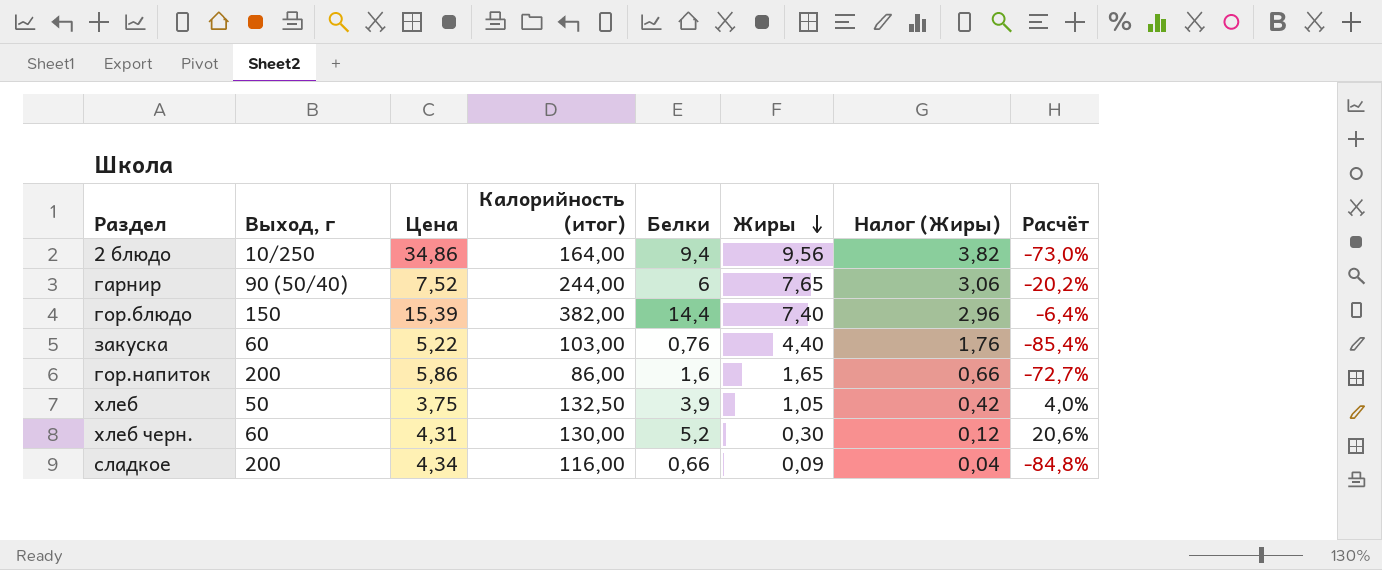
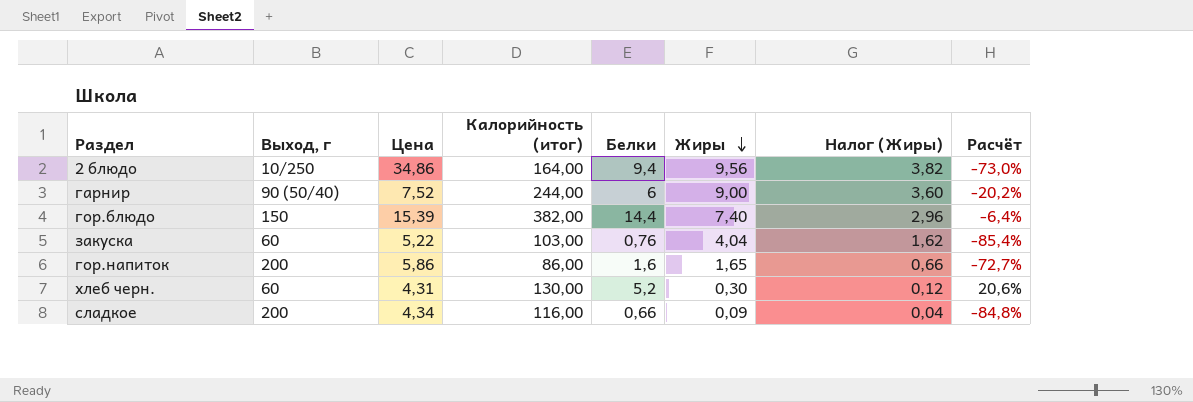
row хлеб: 50 | 3,75 | 132,50 | 3,9 | 1,05 | 0,42 | 4,0% -> none
гарнир | Жиры: 7,65 -> 9,00
гарнир | Налог (Жиры): 3,06 -> 3,60
закуска | Жиры: 4,40 -> 4,04
закуска | Налог (Жиры): 1,76 -> 1,62

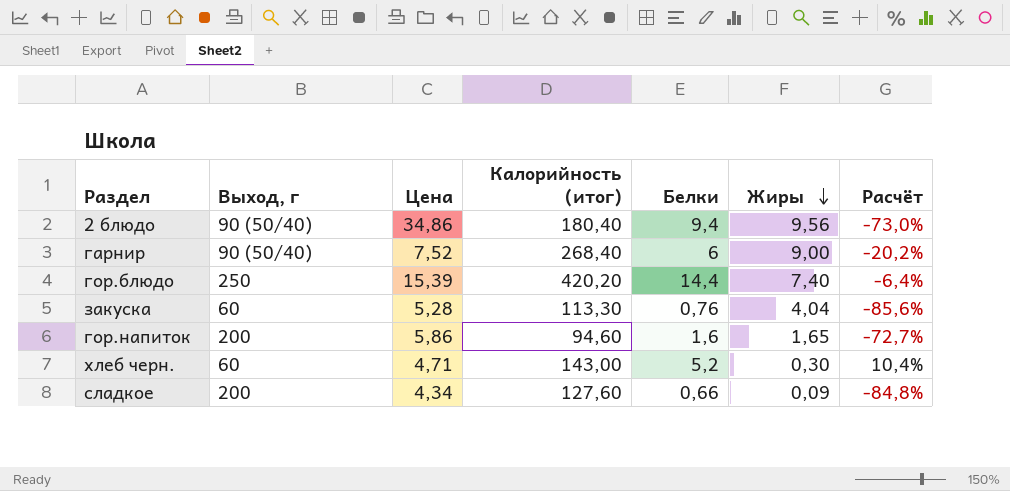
column Налог (Жиры) | formula: [Жиры] * 0,4 -> none
2 блюдо | Выход, г: 10/250 -> 90 (50/40)
2 блюдо | Калорийность (итог): 164,00 -> 180,40
гарнир | Калорийность (итог): 244,00 -> 268,40
гор.блюдо | Выход, г: 150 -> 250
гор.блюдо | Калорийность (итог): 382,00 -> 420,20
закуска | Цена: 5,22 -> 5,28
закуска | Калорийность (итог): 103,00 -> 113,30
закуска | Расчёт: -85,4% -> -85,6%
гор.напиток | Калорийность (итог): 86,00 -> 94,60
хлеб черн. | Цена: 4,31 -> 4,71
хлеб черн. | Калорийность (итог): 130,00 -> 143,00
хлеб черн. | Расчёт: 20,6% -> 10,4%
сладкое | Калорийность (итог): 116,00 -> 127,60

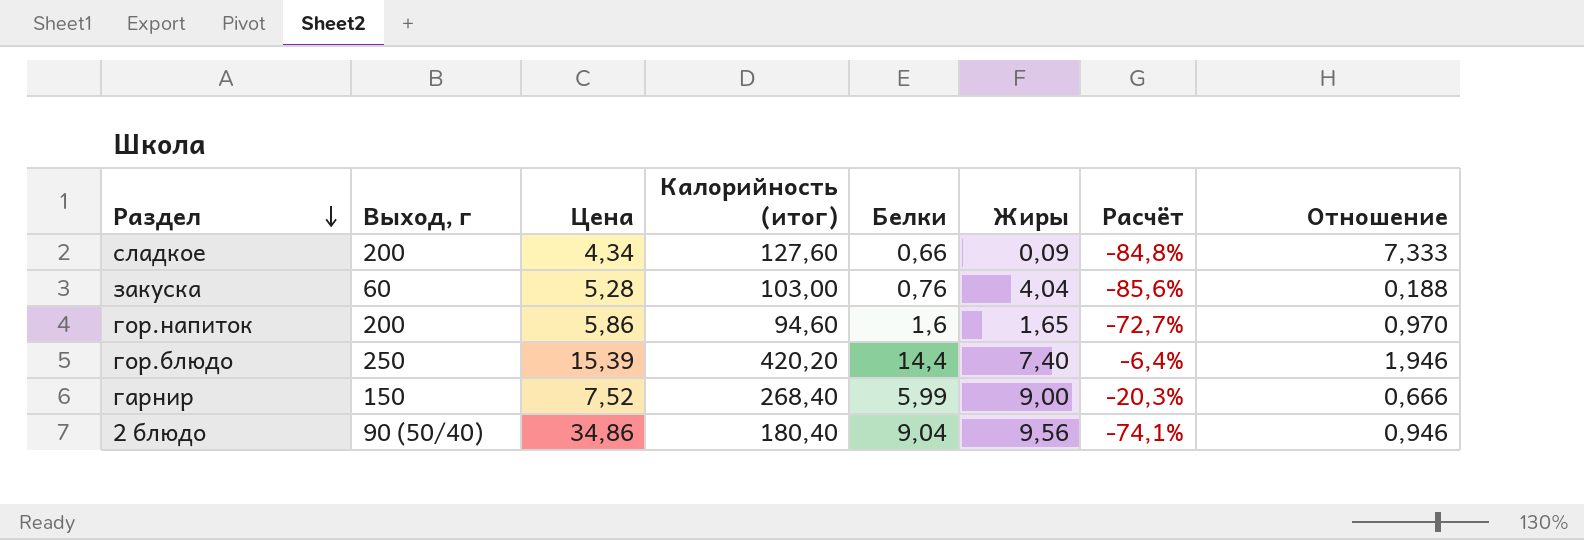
row order: Жиры descending -> Раздел descending
column Отношение | formula: none -> [Белки] / [Жиры]
row хлеб черн.: 60 | 4,71 | 143,00 | 5,2 | 0,30 | 10,4% -> none
закуска | Калорийность (итог): 113,30 -> 103,00
гарнир | Выход, г: 90 (50/40) -> 150
гарнир | Белки: 6 -> 5,99
гарнир | Расчёт: -20,2% -> -20,3%
2 блюдо | Белки: 9,4 -> 9,04
2 блюдо | Расчёт: -73,0% -> -74,1%

